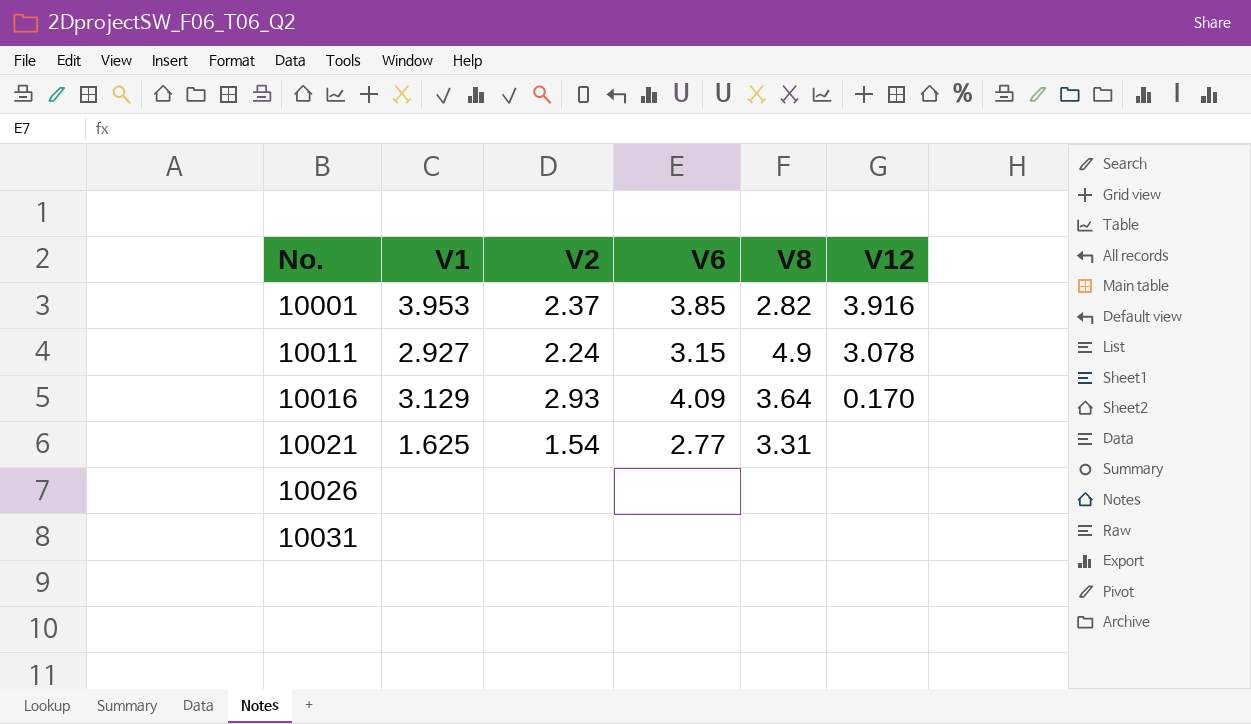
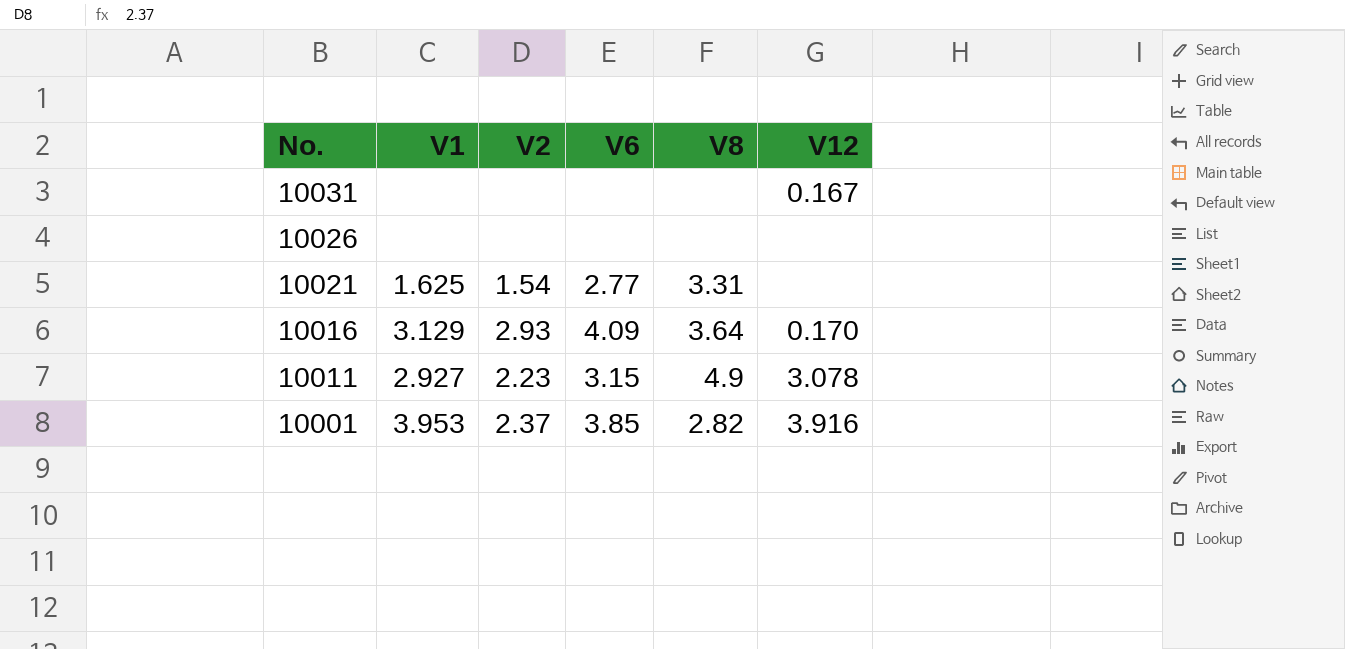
row order: No. ascending -> No. descending
10031 | V12: none -> 0.167
10011 | V2: 2.24 -> 2.23

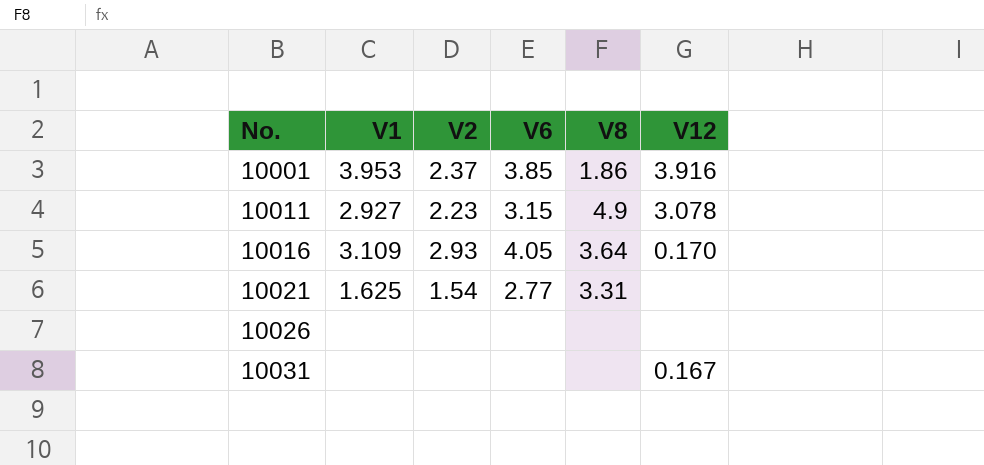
row order: No. descending -> No. ascending
10001 | V8: 2.82 -> 1.86
10016 | V1: 3.129 -> 3.109
10016 | V6: 4.09 -> 4.05

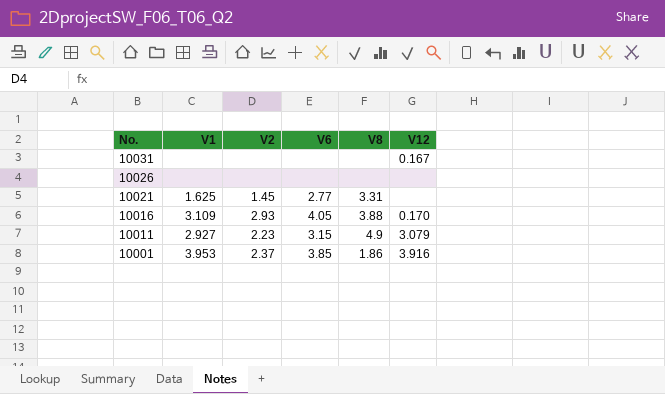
row order: No. ascending -> No. descending
10021 | V2: 1.54 -> 1.45
10016 | V8: 3.64 -> 3.88
10011 | V12: 3.078 -> 3.079

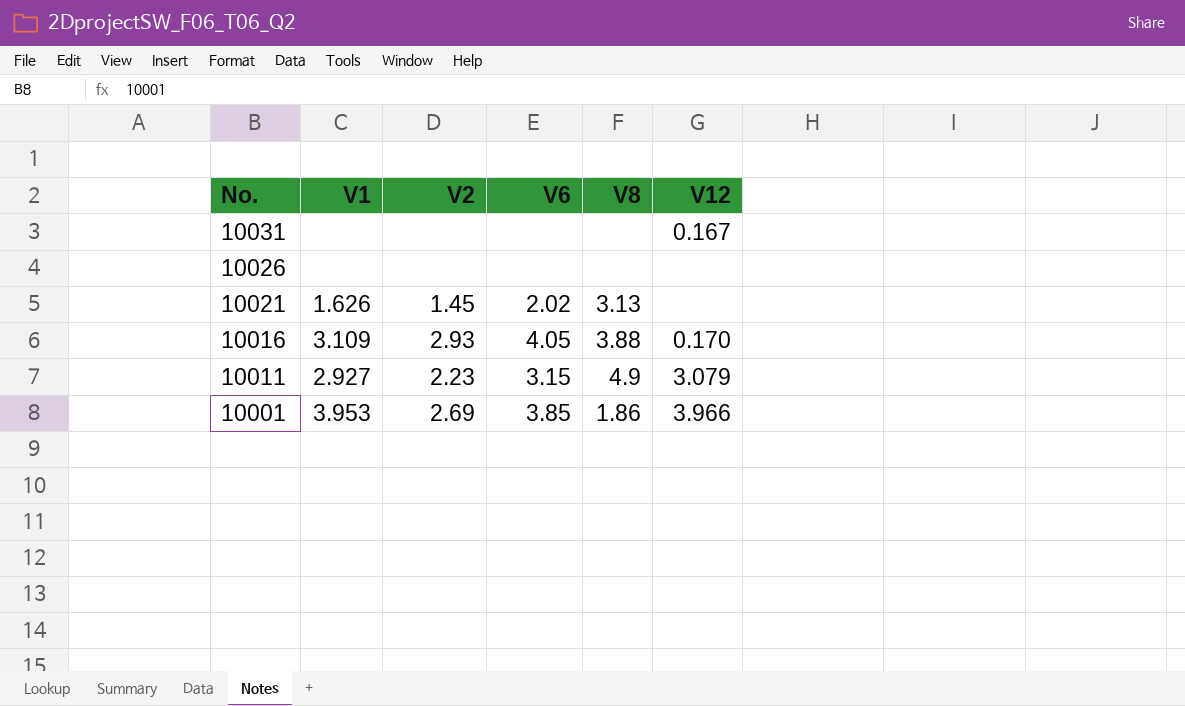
10021 | V1: 1.625 -> 1.626
10021 | V6: 2.77 -> 2.02
10021 | V8: 3.31 -> 3.13
10001 | V2: 2.37 -> 2.69
10001 | V12: 3.916 -> 3.966

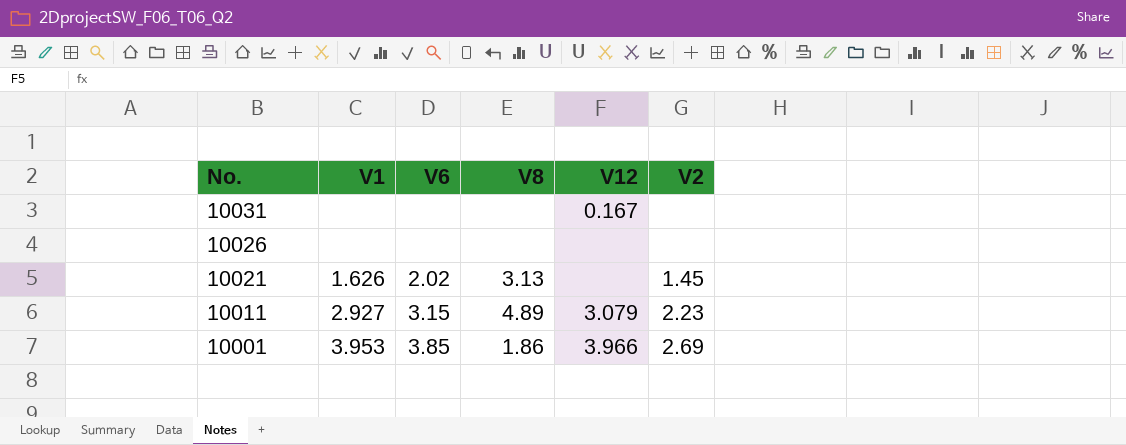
column V2 | position: 3 -> 6
row 10016: 3.109 | 2.93 | 4.05 | 3.88 | 0.170 -> none
10011 | V8: 4.9 -> 4.89

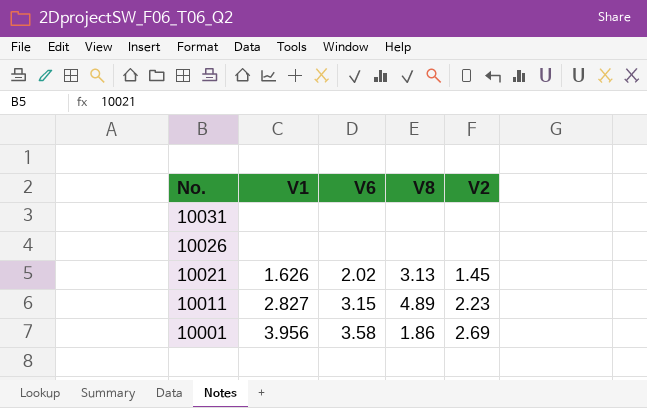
column V12 | position: 5 -> none
10011 | V1: 2.927 -> 2.827
10001 | V1: 3.953 -> 3.956
10001 | V6: 3.85 -> 3.58

